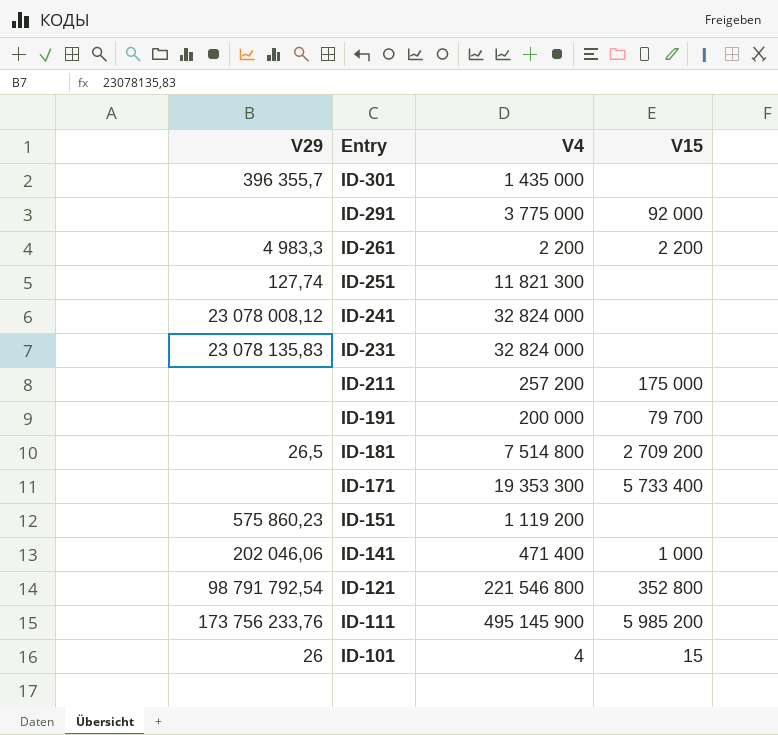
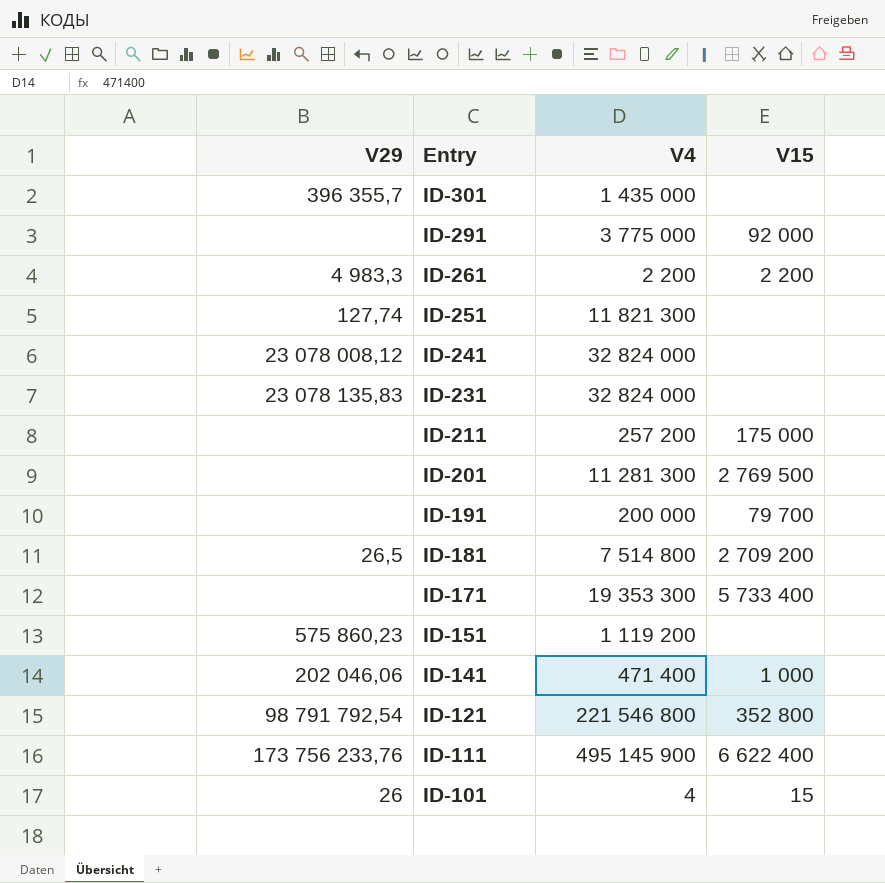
row ID-201: none -> none | 11 281 300 | 2 769 500
ID-111 | V15: 5 985 200 -> 6 622 400

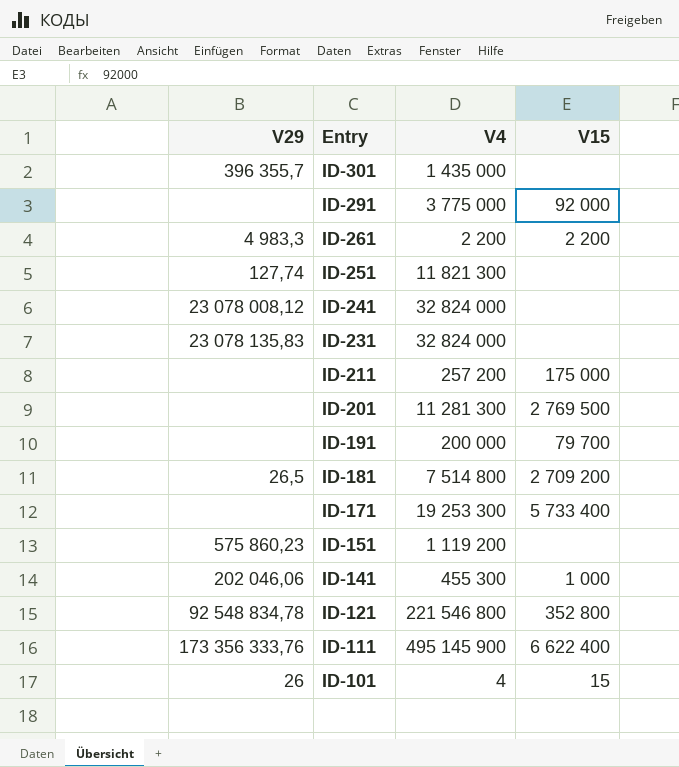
ID-171 | V4: 19 353 300 -> 19 253 300
ID-141 | V4: 471 400 -> 455 300
ID-121 | V29: 98 791 792,54 -> 92 548 834,78
ID-111 | V29: 173 756 233,76 -> 173 356 333,76

